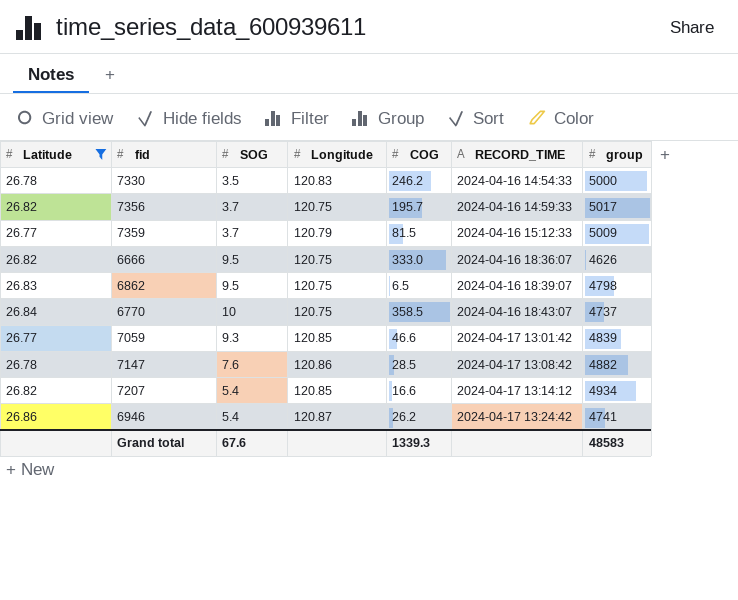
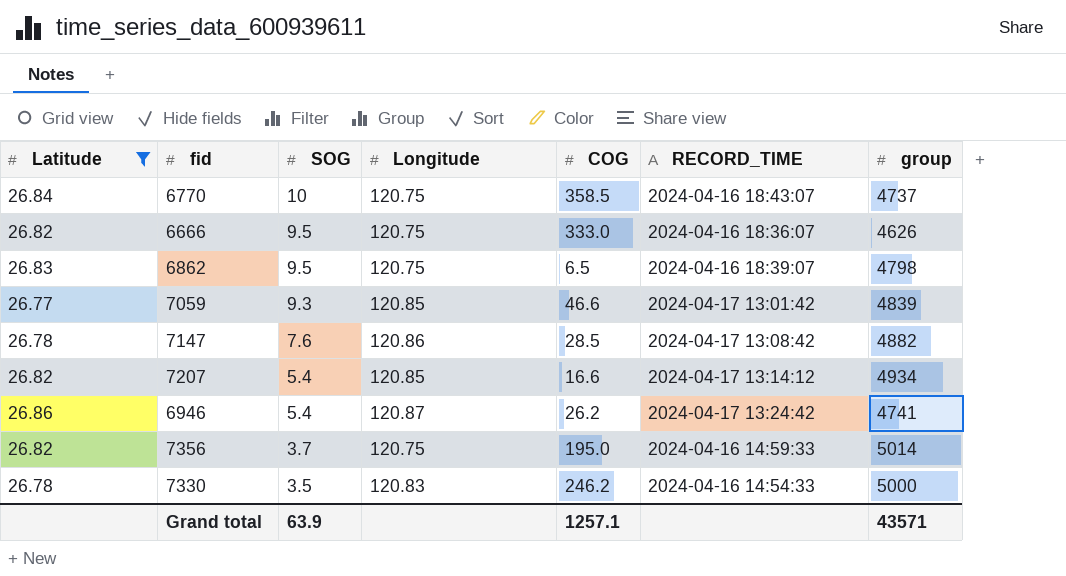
row order: RECORD_TIME ascending -> SOG descending
row 7359: 26.77 | 3.7 | 120.79 | 81.5 | 2024-04-16 15:12:33 | 5009 -> none
7356 | COG: 195.7 -> 195.0
7356 | group: 5017 -> 5014
Grand total | SOG: 67.6 -> 63.9
Grand total | COG: 1339.3 -> 1257.1
Grand total | group: 48583 -> 43571

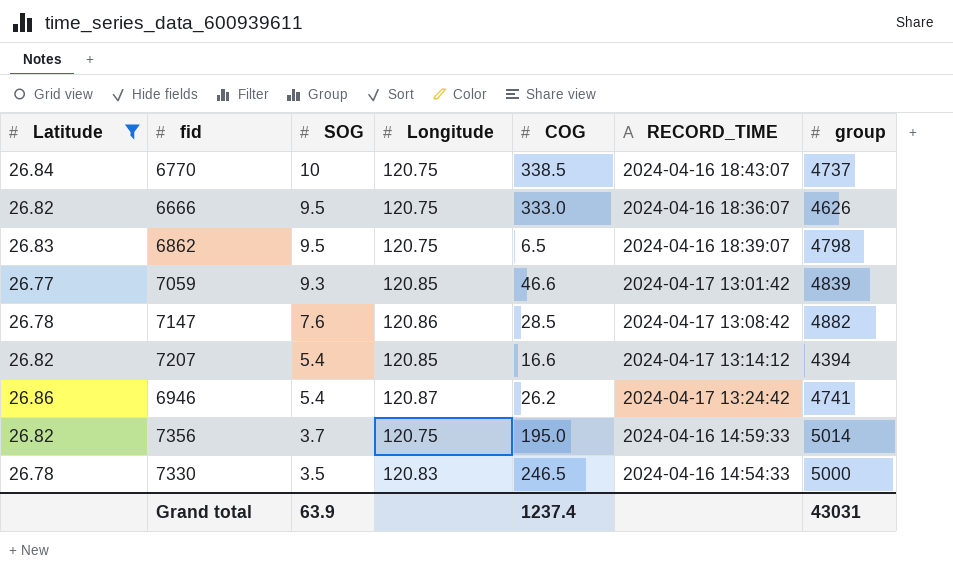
6770 | COG: 358.5 -> 338.5
7207 | group: 4934 -> 4394
7330 | COG: 246.2 -> 246.5
Grand total | COG: 1257.1 -> 1237.4
Grand total | group: 43571 -> 43031

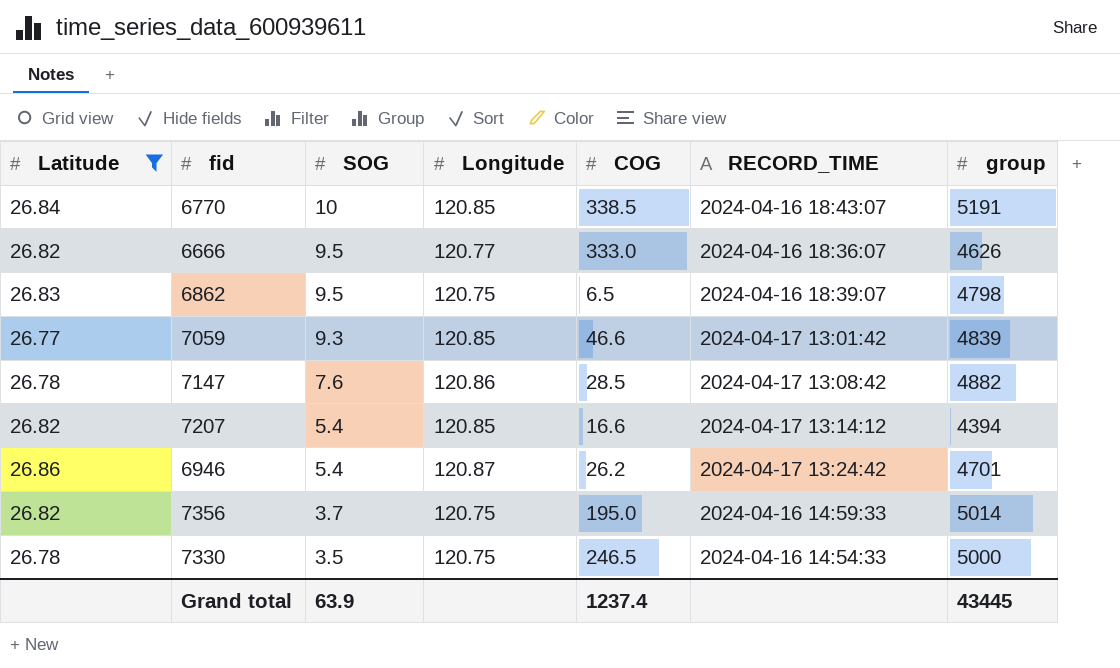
6770 | Longitude: 120.75 -> 120.85
6770 | group: 4737 -> 5191
6666 | Longitude: 120.75 -> 120.77
6946 | group: 4741 -> 4701
7330 | Longitude: 120.83 -> 120.75
Grand total | group: 43031 -> 43445

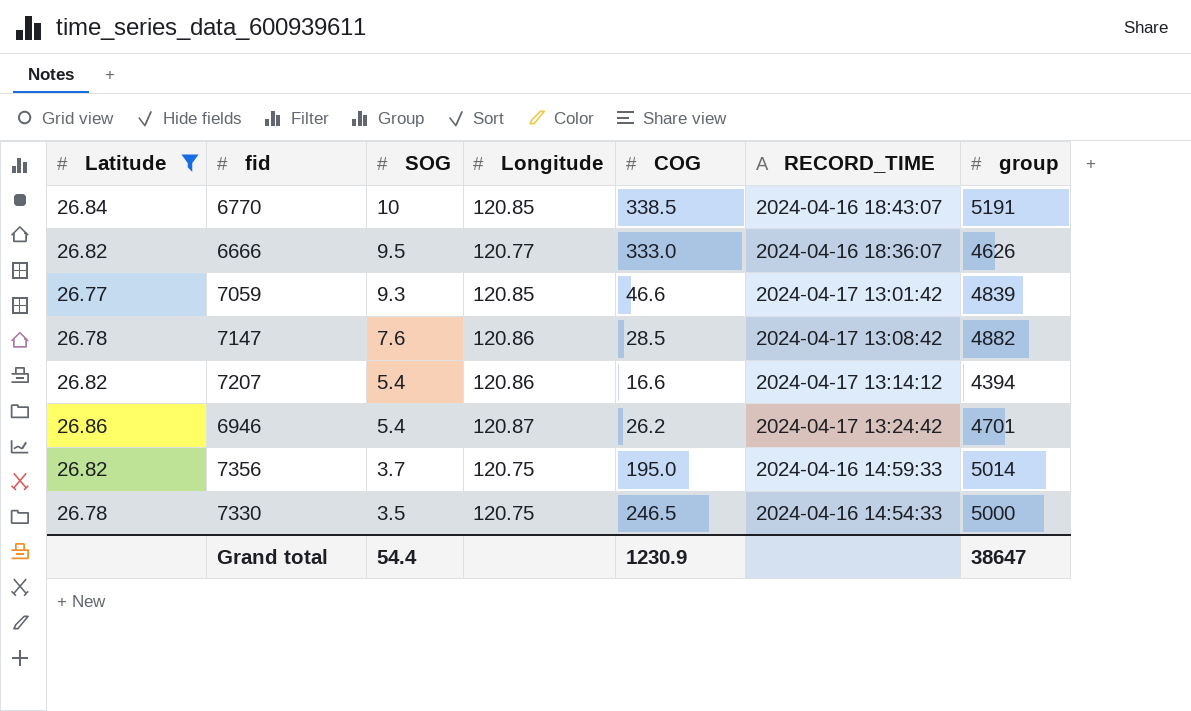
row 6862: 26.83 | 9.5 | 120.75 | 6.5 | 2024-04-16 18:39:07 | 4798 -> none
7207 | Longitude: 120.85 -> 120.86
Grand total | SOG: 63.9 -> 54.4
Grand total | COG: 1237.4 -> 1230.9
Grand total | group: 43445 -> 38647

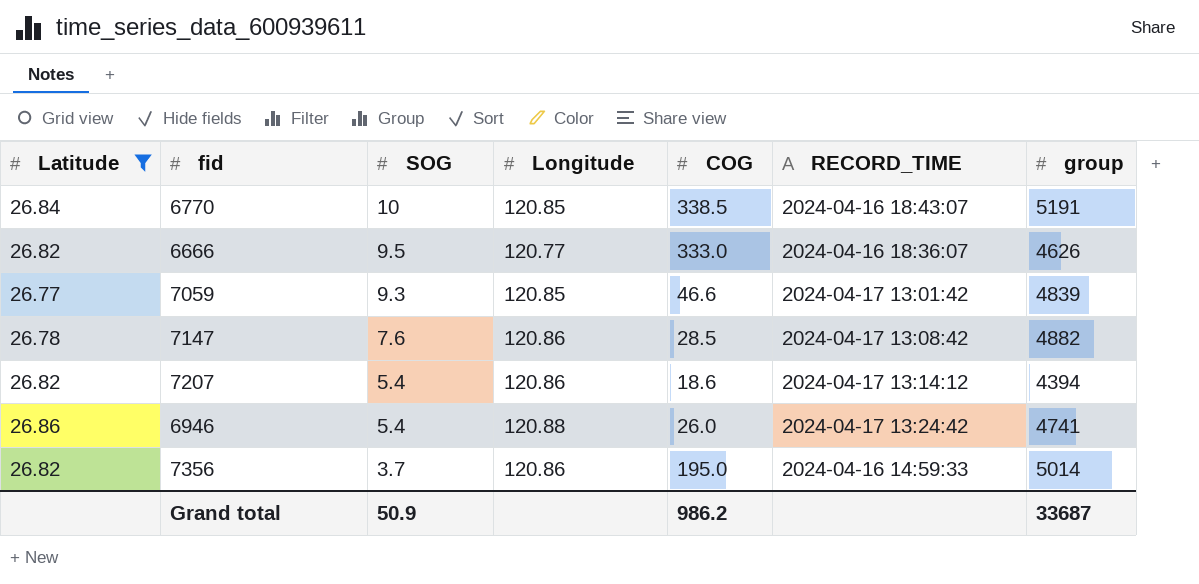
row 7330: 26.78 | 3.5 | 120.75 | 246.5 | 2024-04-16 14:54:33 | 5000 -> none
7207 | COG: 16.6 -> 18.6
6946 | Longitude: 120.87 -> 120.88
6946 | COG: 26.2 -> 26.0
6946 | group: 4701 -> 4741
7356 | Longitude: 120.75 -> 120.86
Grand total | SOG: 54.4 -> 50.9
Grand total | COG: 1230.9 -> 986.2
Grand total | group: 38647 -> 33687

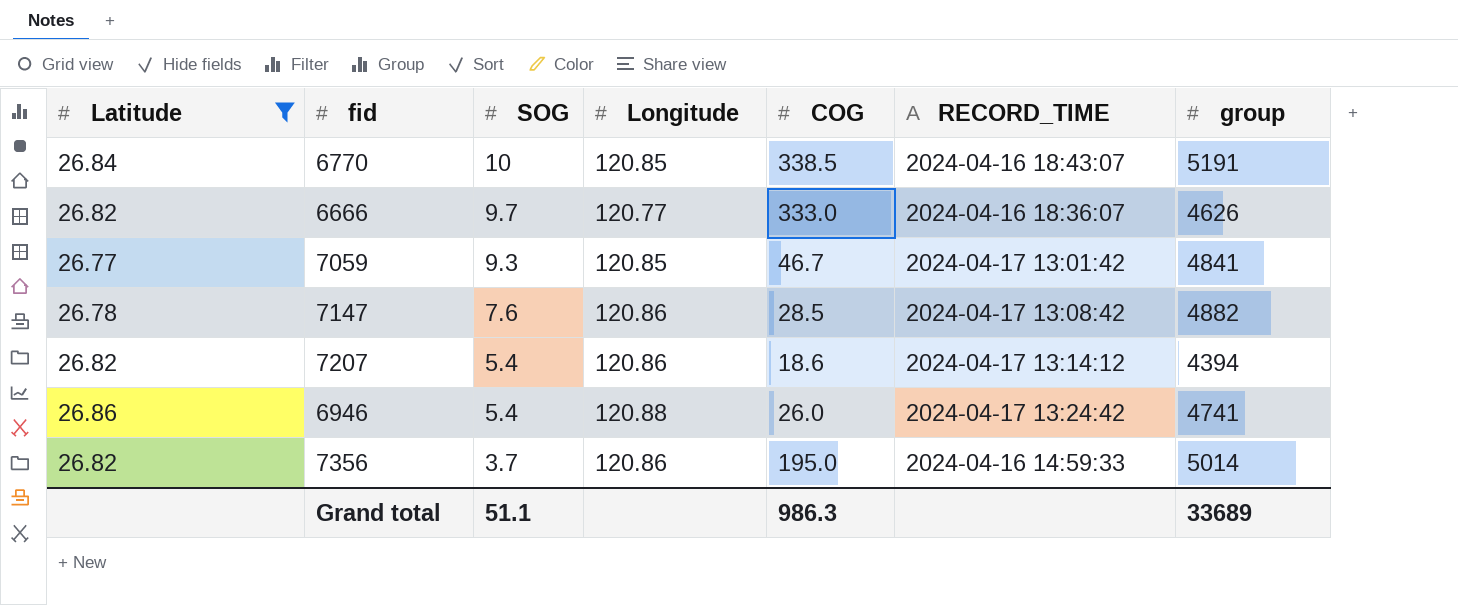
6666 | SOG: 9.5 -> 9.7
7059 | COG: 46.6 -> 46.7
7059 | group: 4839 -> 4841
Grand total | SOG: 50.9 -> 51.1
Grand total | COG: 986.2 -> 986.3
Grand total | group: 33687 -> 33689

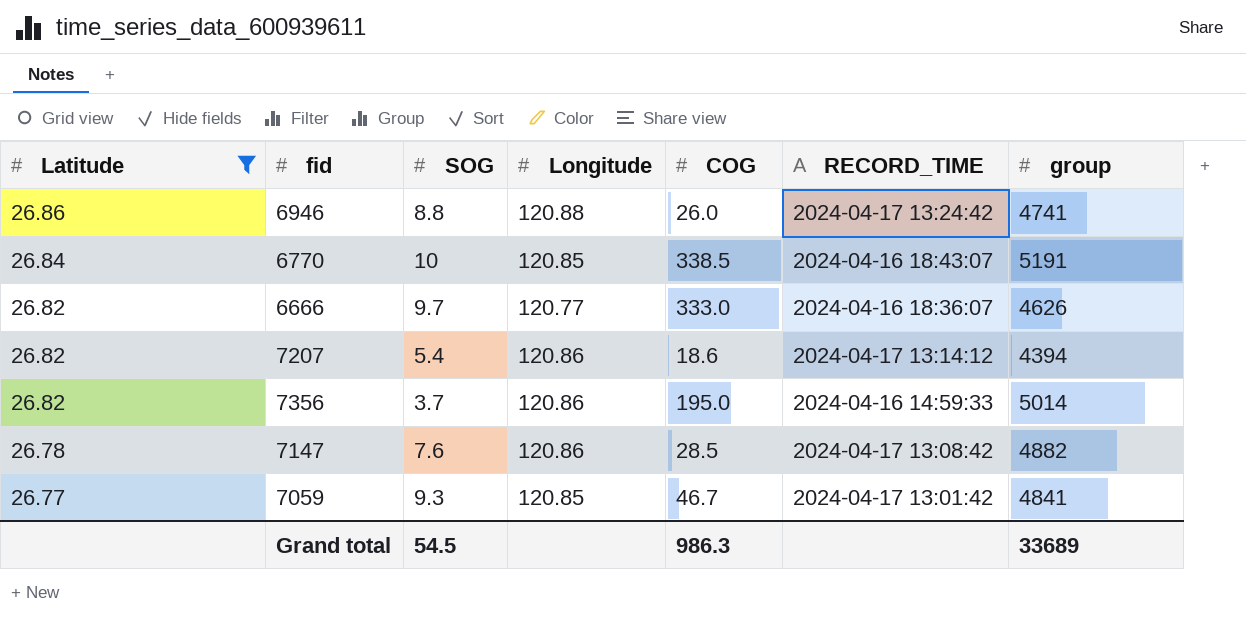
row order: SOG descending -> Latitude descending
6946 | SOG: 5.4 -> 8.8
Grand total | SOG: 51.1 -> 54.5

